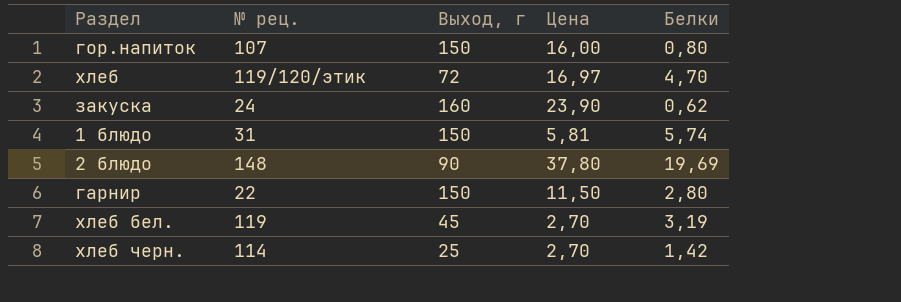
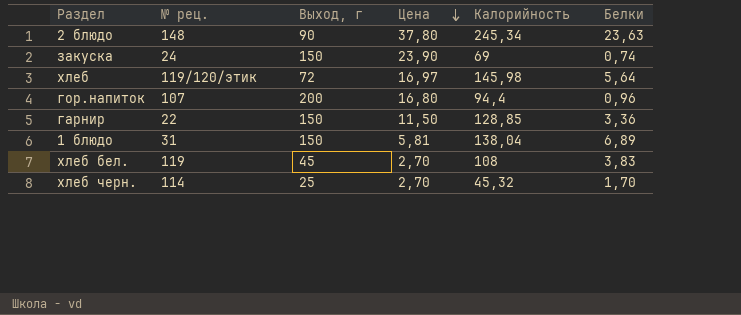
row order: none -> Цена descending
column Калорийность | position: none -> 5
2 блюдо | Белки: 19,69 -> 23,63
закуска | Выход, г: 160 -> 150
закуска | Белки: 0,62 -> 0,74
хлеб | Белки: 4,70 -> 5,64
гор.напиток | Выход, г: 150 -> 200
гор.напиток | Цена: 16,00 -> 16,80
гор.напиток | Белки: 0,80 -> 0,96
гарнир | Белки: 2,80 -> 3,36
1 блюдо | Белки: 5,74 -> 6,89
хлеб бел. | Белки: 3,19 -> 3,83
хлеб черн. | Белки: 1,42 -> 1,70

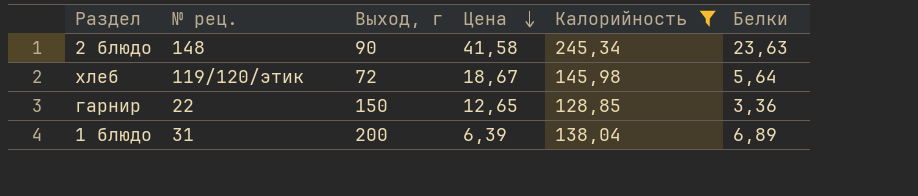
filter: none -> Калорийность >= 128,85
2 блюдо | Цена: 37,80 -> 41,58
хлеб | Цена: 16,97 -> 18,67
гарнир | Цена: 11,50 -> 12,65
1 блюдо | Выход, г: 150 -> 200
1 блюдо | Цена: 5,81 -> 6,39

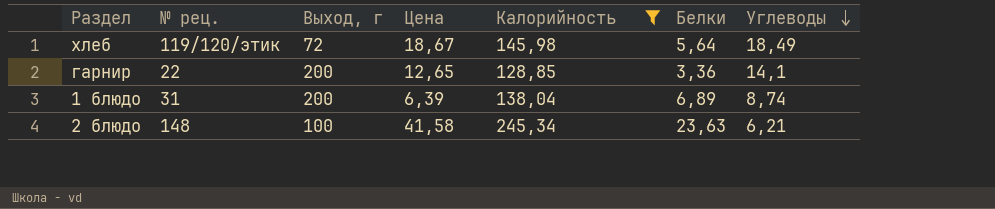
row order: Цена descending -> Углеводы descending
column Углеводы | position: none -> 7
гарнир | Выход, г: 150 -> 200
2 блюдо | Выход, г: 90 -> 100

